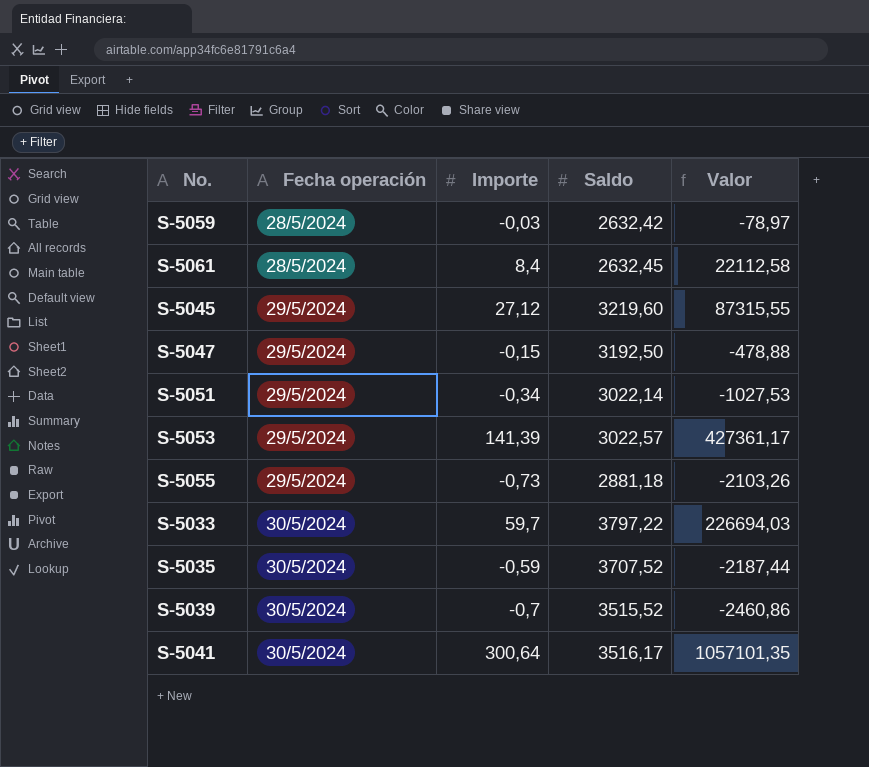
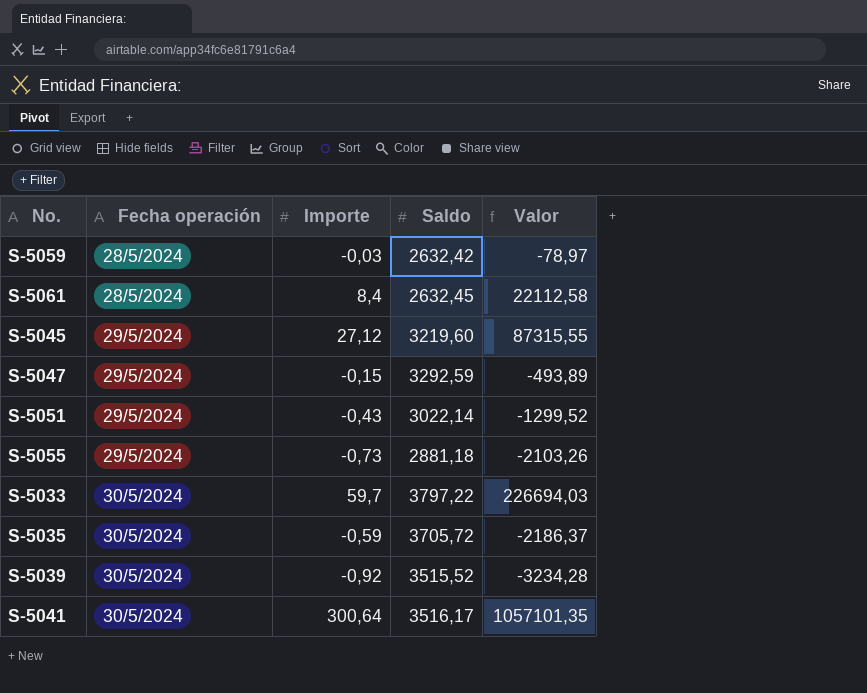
row S-5053: 29/5/2024 | 141,39 | 3022,57 | 427361,17 -> none
S-5047 | Saldo: 3192,50 -> 3292,59
S-5047 | Valor: -478,88 -> -493,89
S-5051 | Importe: -0,34 -> -0,43
S-5051 | Valor: -1027,53 -> -1299,52
S-5035 | Saldo: 3707,52 -> 3705,72
S-5035 | Valor: -2187,44 -> -2186,37
S-5039 | Importe: -0,7 -> -0,92
S-5039 | Valor: -2460,86 -> -3234,28

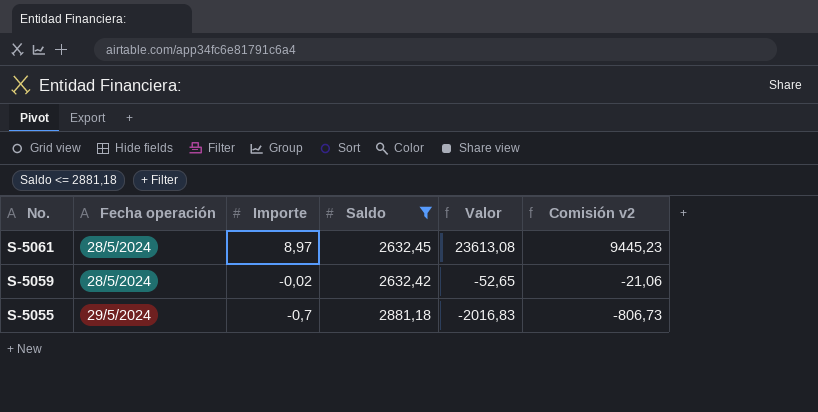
filter: none -> Saldo <= 2881,18
row order: Fecha operación ascending -> No. descending
column Comisión v2 | formula: none -> [Valor] * 0,4
S-5061 | Importe: 8,4 -> 8,97
S-5061 | Valor: 22112,58 -> 23613,08
S-5059 | Importe: -0,03 -> -0,02
S-5059 | Valor: -78,97 -> -52,65
S-5055 | Importe: -0,73 -> -0,7
S-5055 | Valor: -2103,26 -> -2016,83

